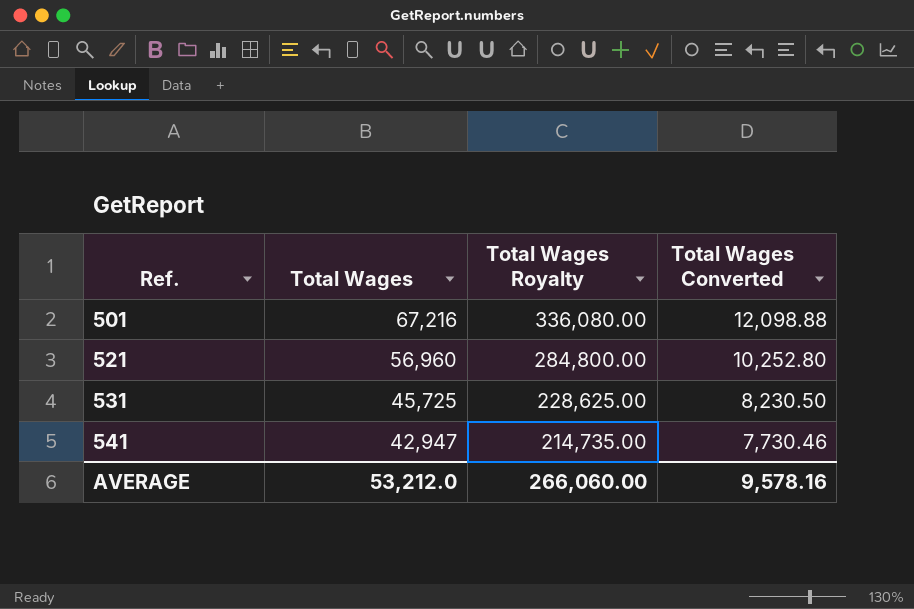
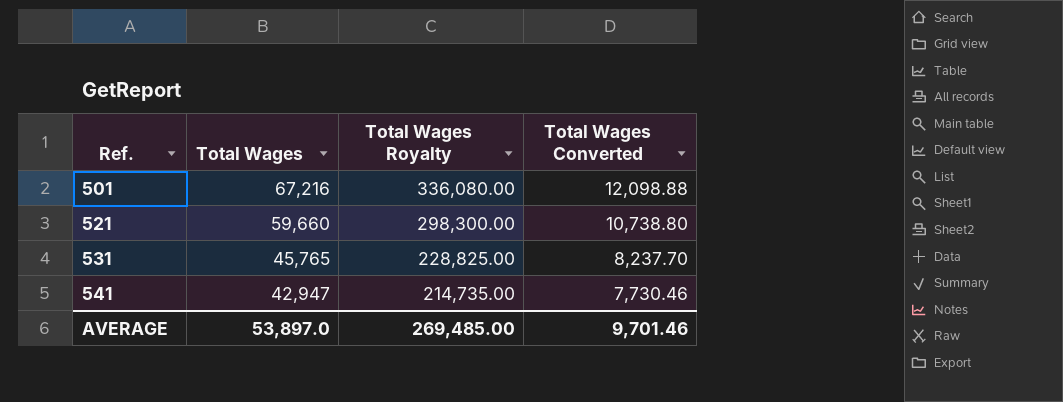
521 | Total Wages: 56,960 -> 59,660
521 | Total Wages Royalty: 284,800.00 -> 298,300.00
521 | Total Wages Converted: 10,252.80 -> 10,738.80
531 | Total Wages: 45,725 -> 45,765
531 | Total Wages Royalty: 228,625.00 -> 228,825.00
531 | Total Wages Converted: 8,230.50 -> 8,237.70
AVERAGE | Total Wages: 53,212.0 -> 53,897.0
AVERAGE | Total Wages Royalty: 266,060.00 -> 269,485.00
AVERAGE | Total Wages Converted: 9,578.16 -> 9,701.46

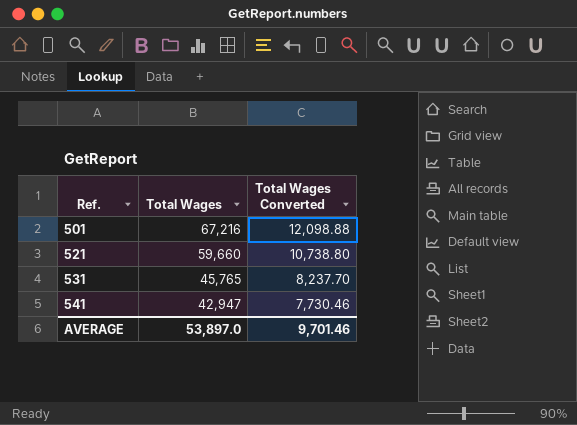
column Total Wages Royalty | formula: [Total Wages] * 5 -> none

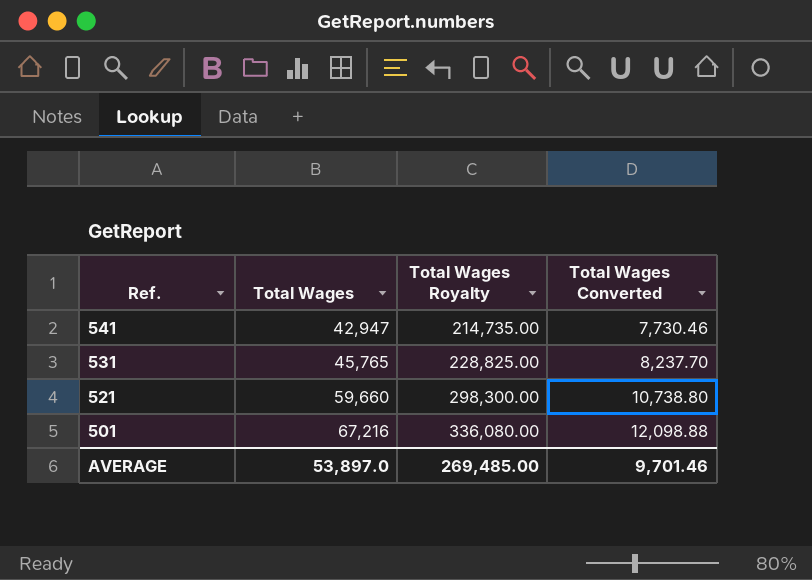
row order: Ref. ascending -> Ref. descending
column Total Wages Royalty | formula: none -> [Total Wages] * 5

